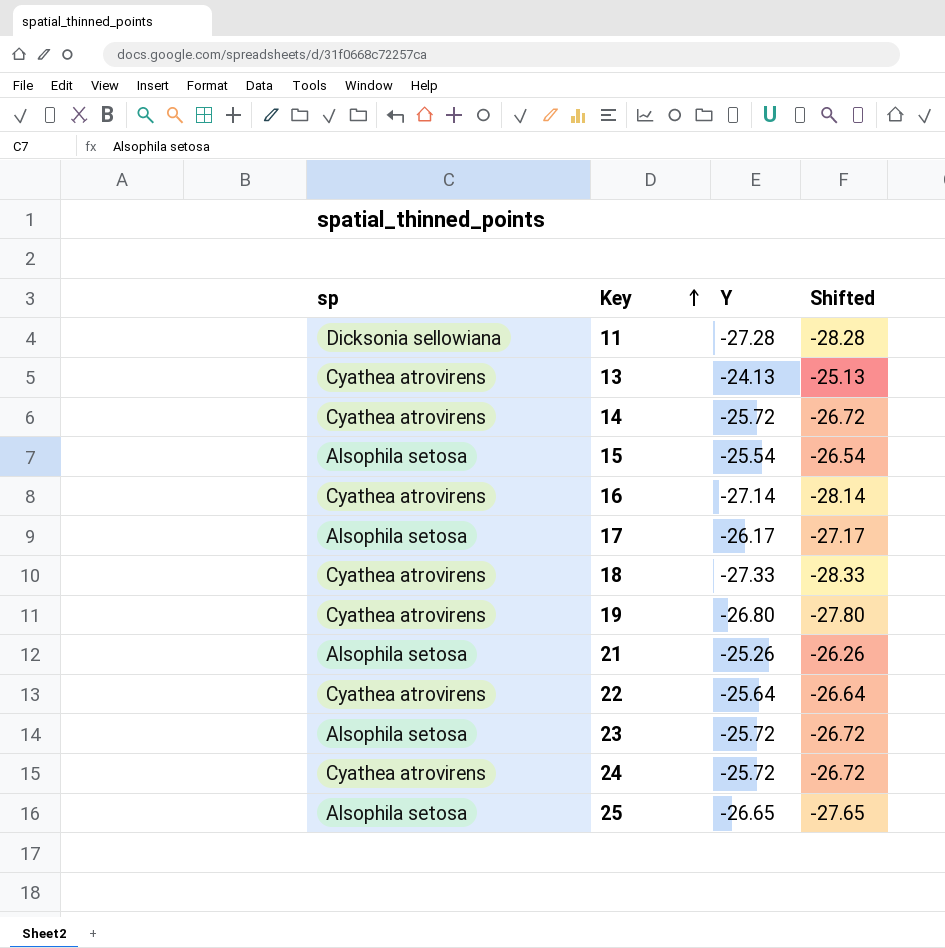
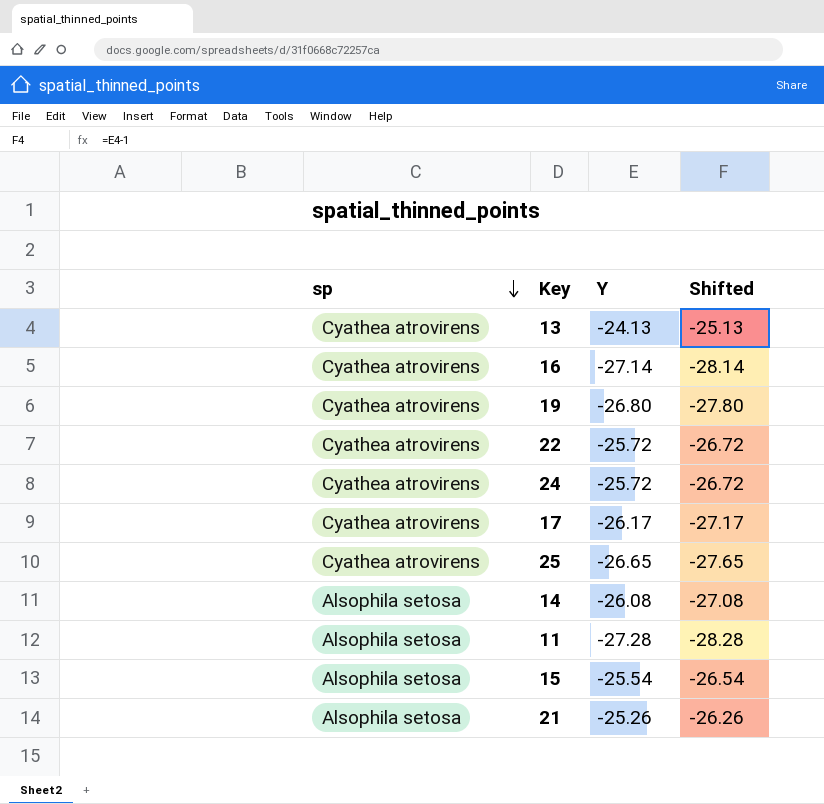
row order: Key ascending -> sp descending
row 18: Cyathea atrovirens | -27.33 | -28.33 -> none
row 23: Alsophila setosa | -25.72 | -26.72 -> none
22 | Y: -25.64 -> -25.72
22 | Shifted: -26.64 -> -26.72
17 | sp: Alsophila setosa -> Cyathea atrovirens
25 | sp: Alsophila setosa -> Cyathea atrovirens
14 | sp: Cyathea atrovirens -> Alsophila setosa
14 | Y: -25.72 -> -26.08
14 | Shifted: -26.72 -> -27.08
11 | sp: Dicksonia sellowiana -> Alsophila setosa

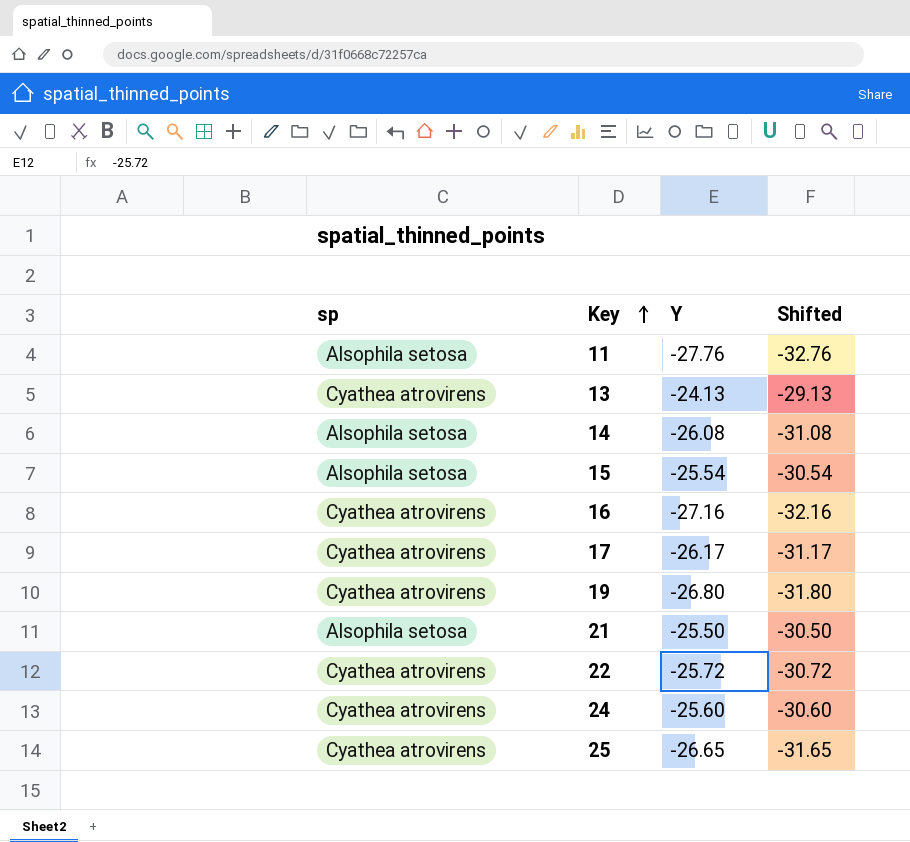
row order: sp descending -> Key ascending
column Shifted | formula: [Y] - 1 -> [Y] - 5
11 | Y: -27.28 -> -27.76
16 | Y: -27.14 -> -27.16
21 | Y: -25.26 -> -25.50
24 | Y: -25.72 -> -25.60

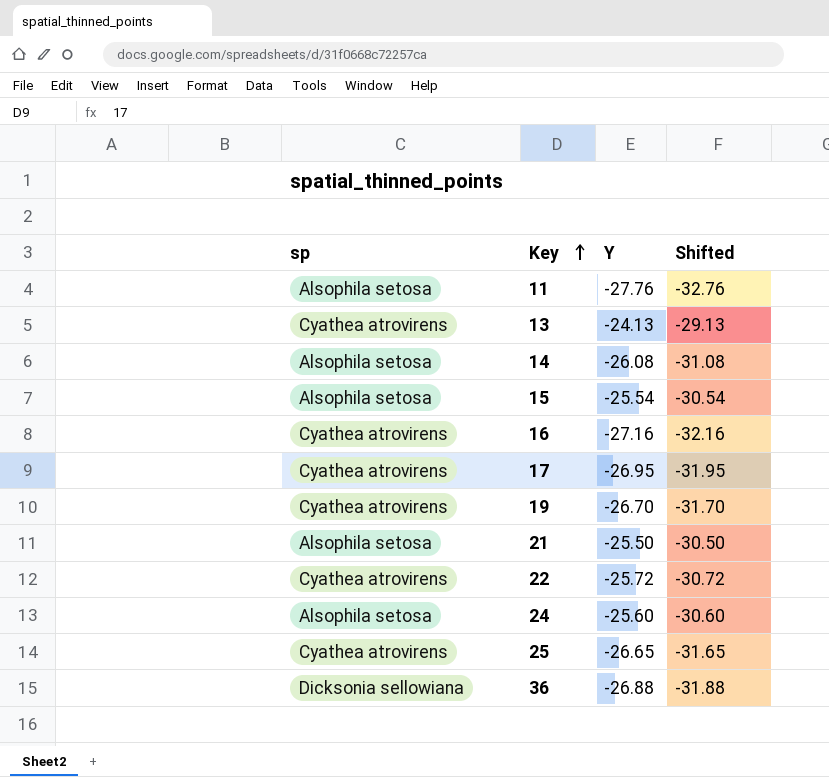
17 | Y: -26.17 -> -26.95
17 | Shifted: -31.17 -> -31.95
19 | Y: -26.80 -> -26.70
19 | Shifted: -31.80 -> -31.70
24 | sp: Cyathea atrovirens -> Alsophila setosa
row 36: none -> Dicksonia sellowiana | -26.88 | -31.88

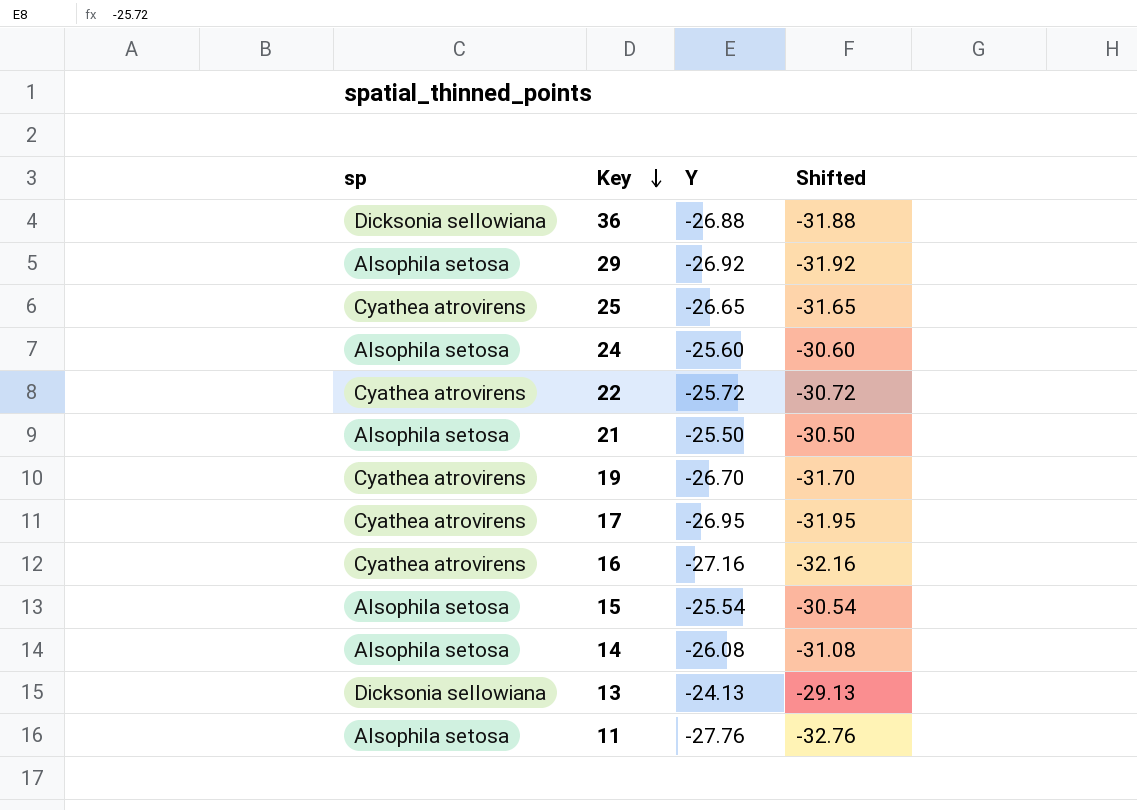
row order: Key ascending -> Key descending
row 29: none -> Alsophila setosa | -26.92 | -31.92
13 | sp: Cyathea atrovirens -> Dicksonia sellowiana

